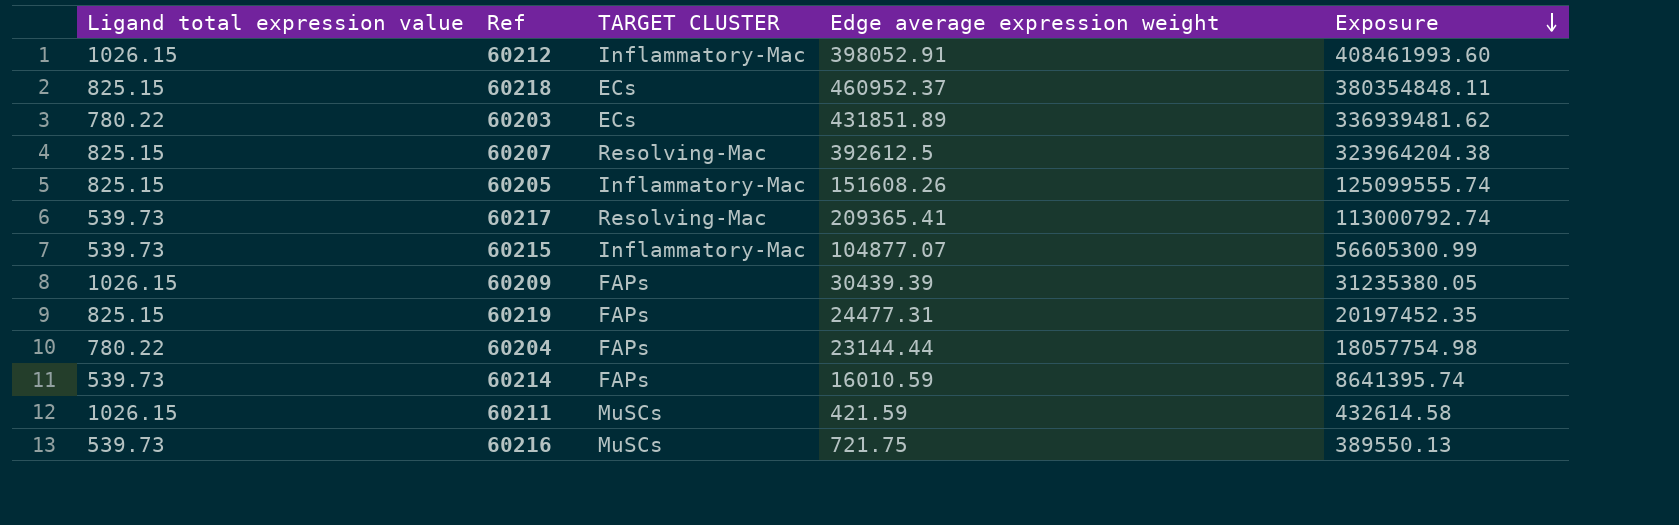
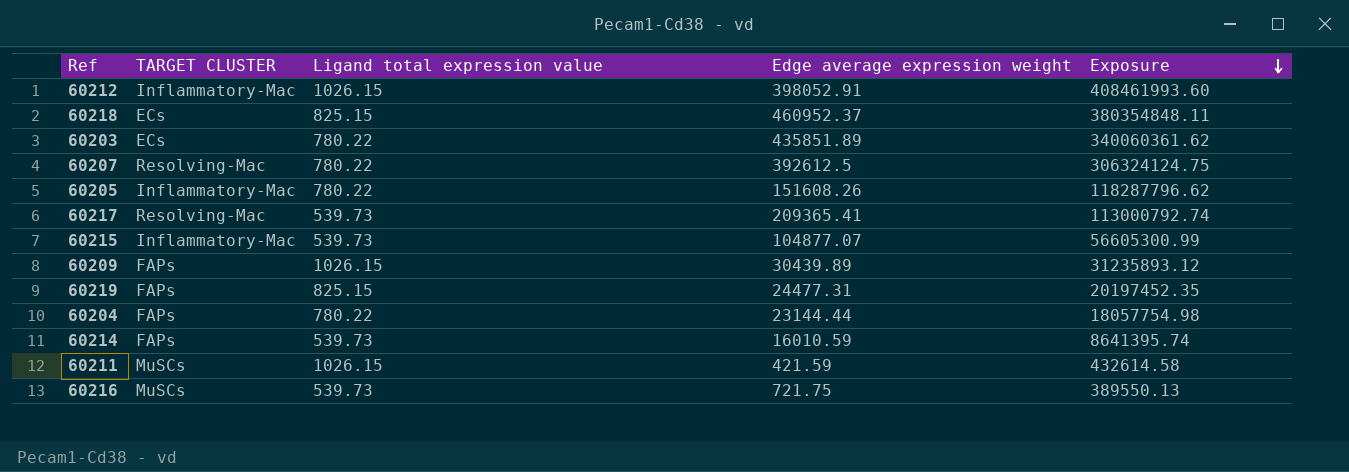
column Ligand total expression value | position: 1 -> 3
60203 | Edge average expression weight: 431851.89 -> 435851.89
60203 | Exposure: 336939481.62 -> 340060361.62
60207 | Ligand total expression value: 825.15 -> 780.22
60207 | Exposure: 323964204.38 -> 306324124.75
60205 | Ligand total expression value: 825.15 -> 780.22
60205 | Exposure: 125099555.74 -> 118287796.62
60209 | Edge average expression weight: 30439.39 -> 30439.89
60209 | Exposure: 31235380.05 -> 31235893.12

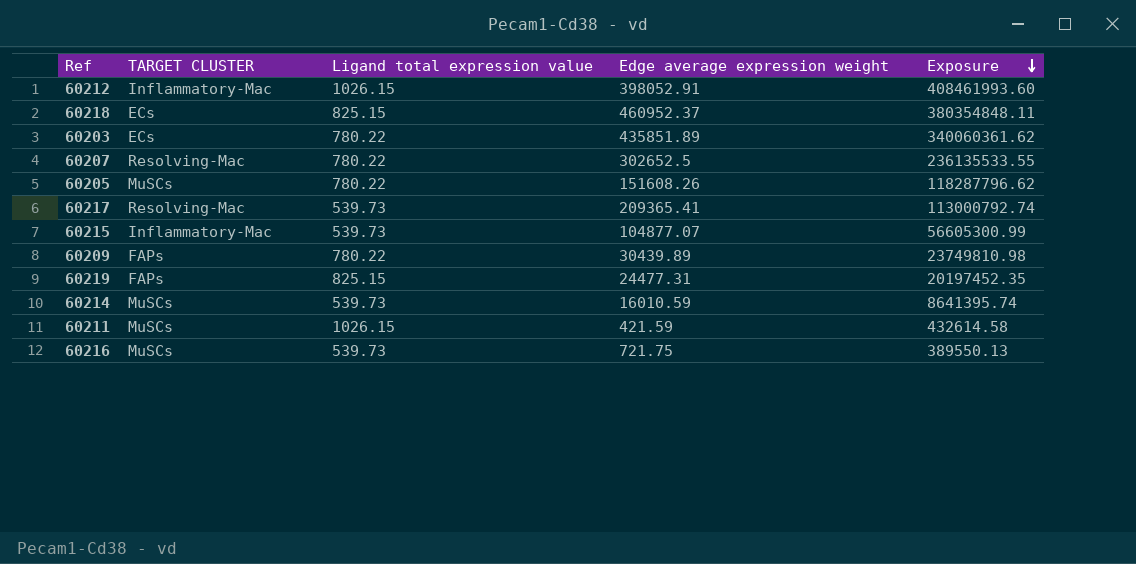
row 60204: FAPs | 780.22 | 23144.44 | 18057754.98 -> none
60207 | Edge average expression weight: 392612.5 -> 302652.5
60207 | Exposure: 306324124.75 -> 236135533.55
60205 | TARGET CLUSTER: Inflammatory-Mac -> MuSCs
60209 | Ligand total expression value: 1026.15 -> 780.22
60209 | Exposure: 31235893.12 -> 23749810.98
60214 | TARGET CLUSTER: FAPs -> MuSCs

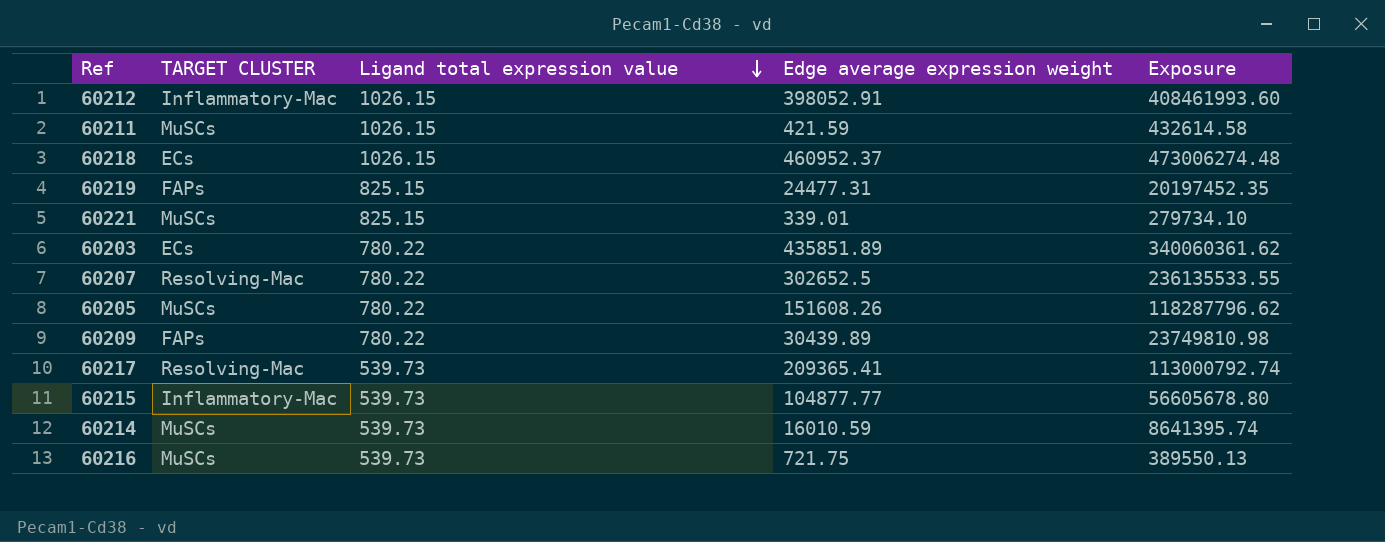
row order: Exposure descending -> Ligand total expression value descending
60218 | Ligand total expression value: 825.15 -> 1026.15
60218 | Exposure: 380354848.11 -> 473006274.48
row 60221: none -> MuSCs | 825.15 | 339.01 | 279734.10
60215 | Edge average expression weight: 104877.07 -> 104877.77
60215 | Exposure: 56605300.99 -> 56605678.80

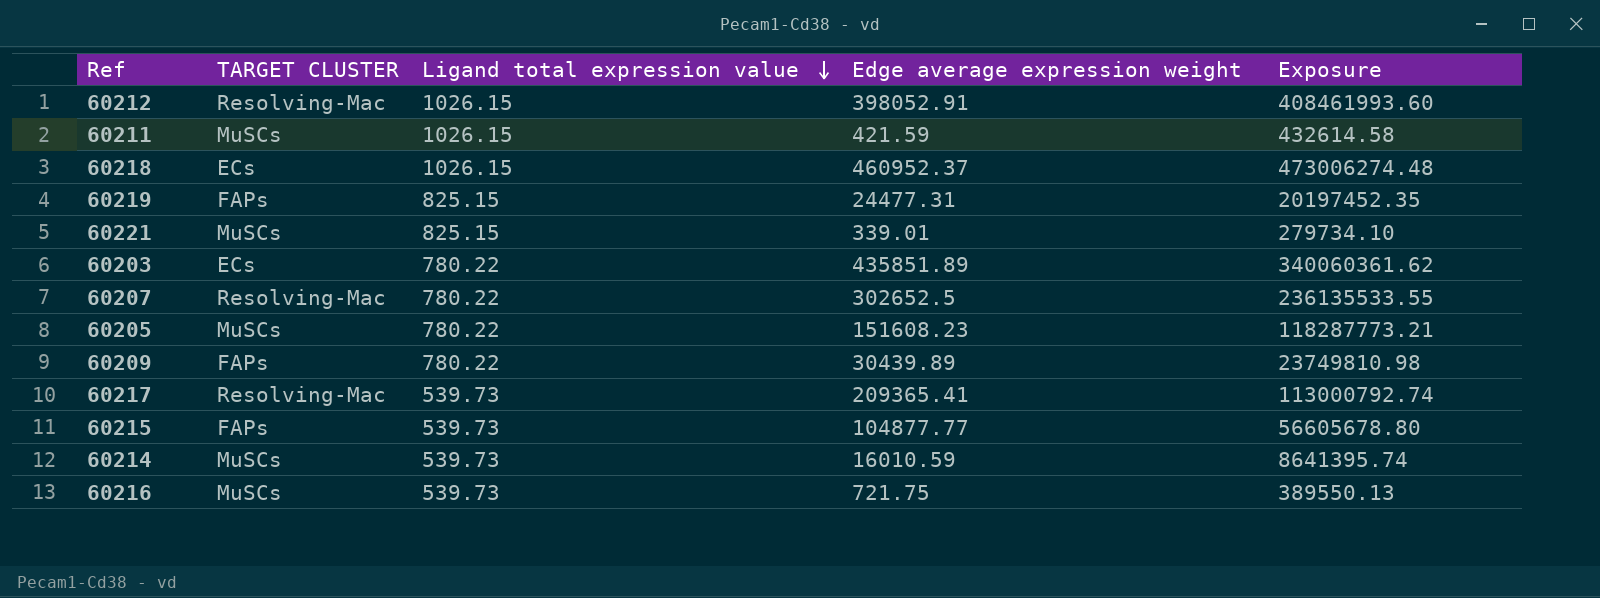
60212 | TARGET CLUSTER: Inflammatory-Mac -> Resolving-Mac
60205 | Edge average expression weight: 151608.26 -> 151608.23
60205 | Exposure: 118287796.62 -> 118287773.21
60215 | TARGET CLUSTER: Inflammatory-Mac -> FAPs

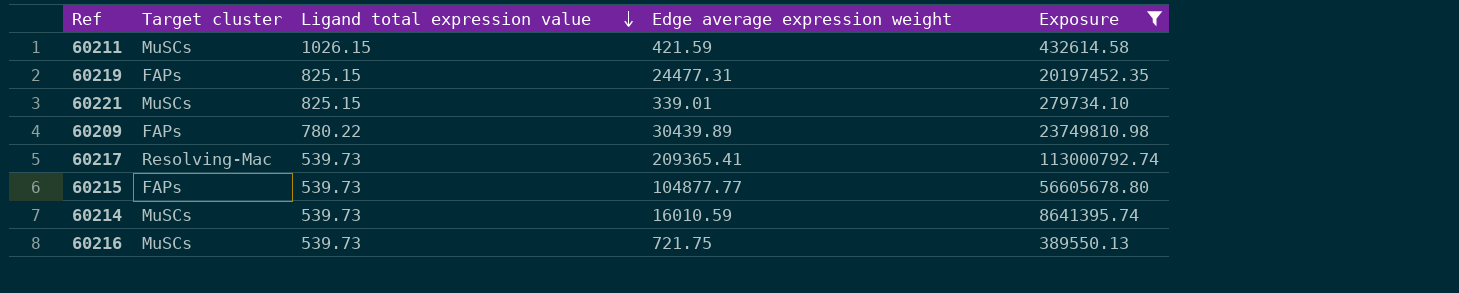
filter: none -> Exposure <= 113000792.74
column name: TARGET CLUSTER -> Target cluster

